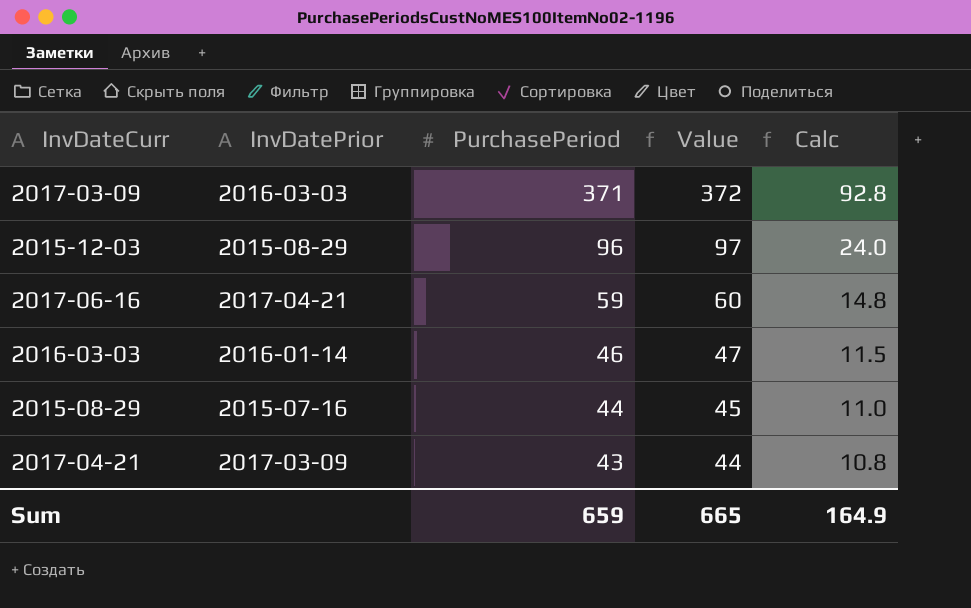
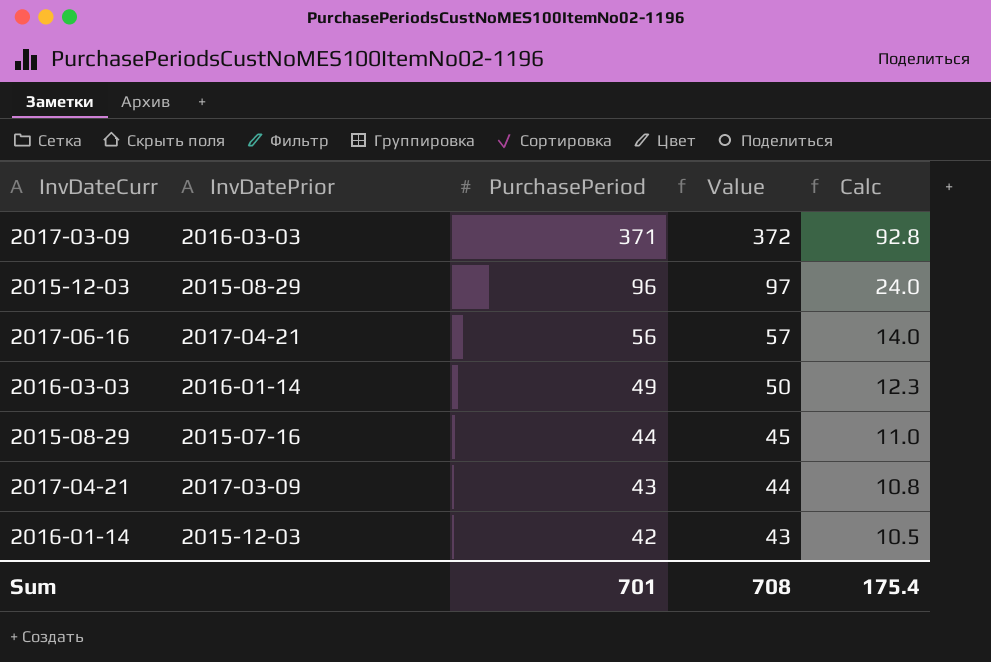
2017-06-16 | PurchasePeriod: 59 -> 56
2017-06-16 | Value: 60 -> 57
2017-06-16 | Calc: 14.8 -> 14.0
2016-03-03 | PurchasePeriod: 46 -> 49
2016-03-03 | Value: 47 -> 50
2016-03-03 | Calc: 11.5 -> 12.3
row 2016-01-14: none -> 2015-12-03 | 42 | 43 | 10.5
Sum | PurchasePeriod: 659 -> 701
Sum | Value: 665 -> 708
Sum | Calc: 164.9 -> 175.4

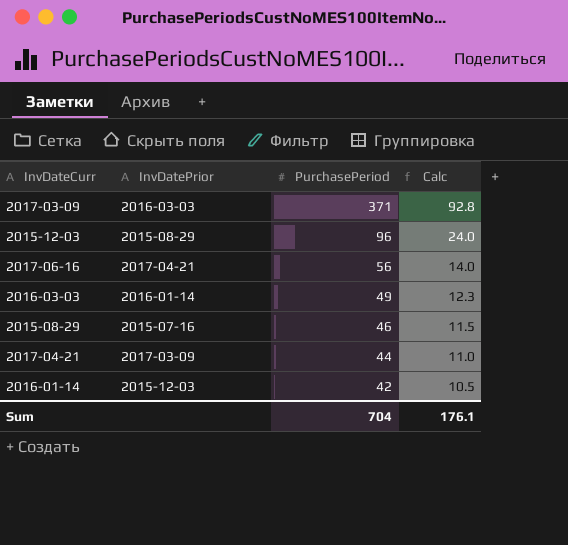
column Value | formula: [PurchasePeriod] + 1 -> none
2015-08-29 | PurchasePeriod: 44 -> 46
2015-08-29 | Calc: 11.0 -> 11.5
2017-04-21 | PurchasePeriod: 43 -> 44
2017-04-21 | Calc: 10.8 -> 11.0
Sum | PurchasePeriod: 701 -> 704
Sum | Calc: 175.4 -> 176.1

